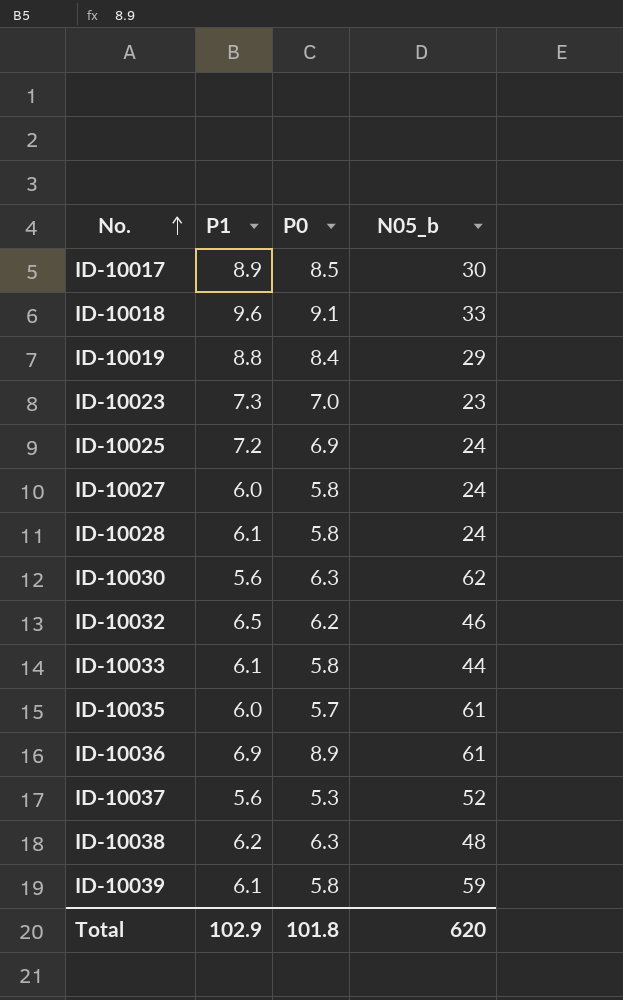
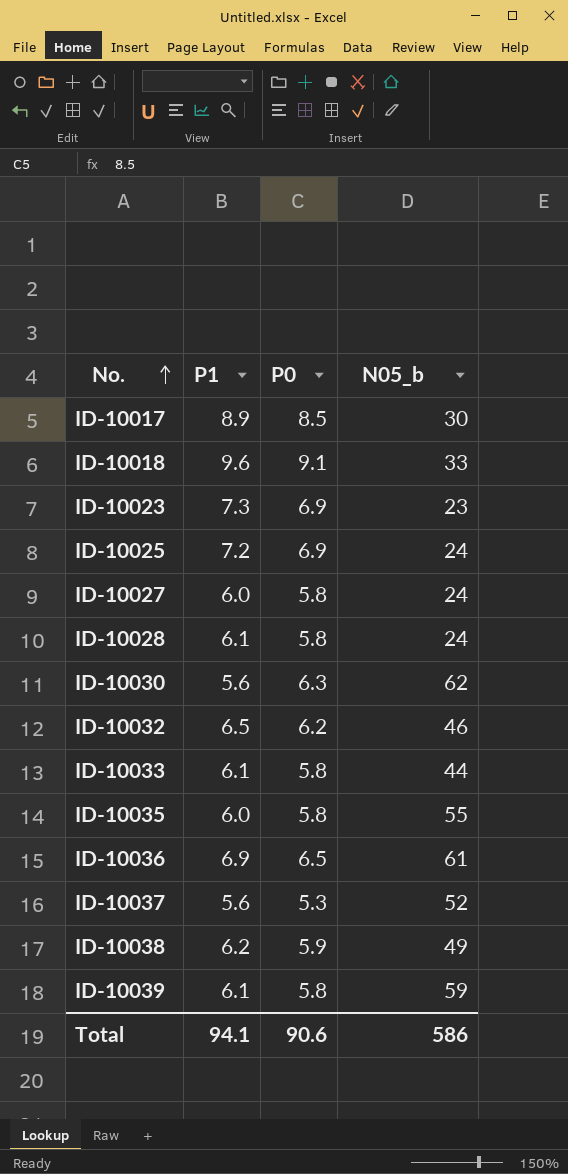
row ID-10019: 8.8 | 8.4 | 29 -> none
ID-10023 | P0: 7.0 -> 6.9
ID-10035 | P0: 5.7 -> 5.8
ID-10035 | N05_b: 61 -> 55
ID-10036 | P0: 8.9 -> 6.5
ID-10038 | P0: 6.3 -> 5.9
ID-10038 | N05_b: 48 -> 49
Total | P1: 102.9 -> 94.1
Total | P0: 101.8 -> 90.6
Total | N05_b: 620 -> 586

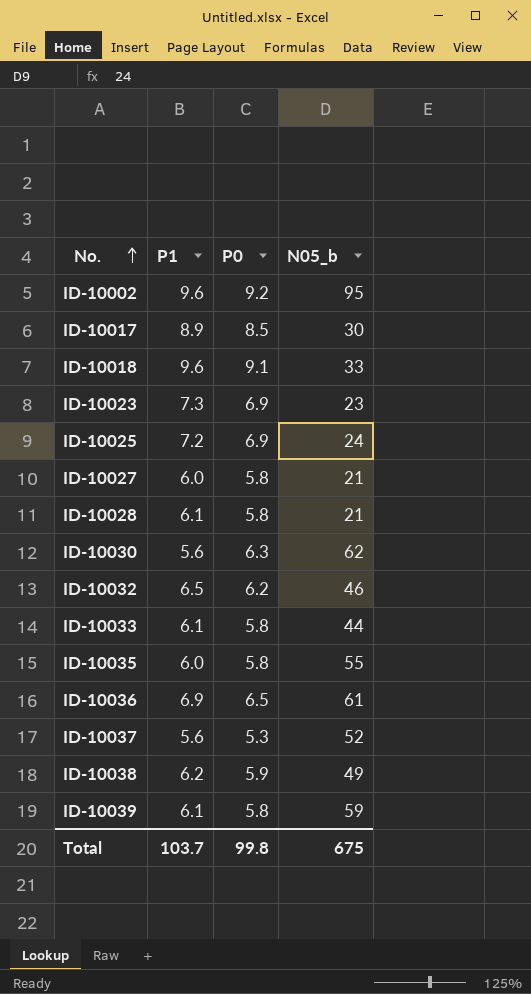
row ID-10002: none -> 9.6 | 9.2 | 95
ID-10027 | N05_b: 24 -> 21
ID-10028 | N05_b: 24 -> 21
Total | P1: 94.1 -> 103.7
Total | P0: 90.6 -> 99.8
Total | N05_b: 586 -> 675

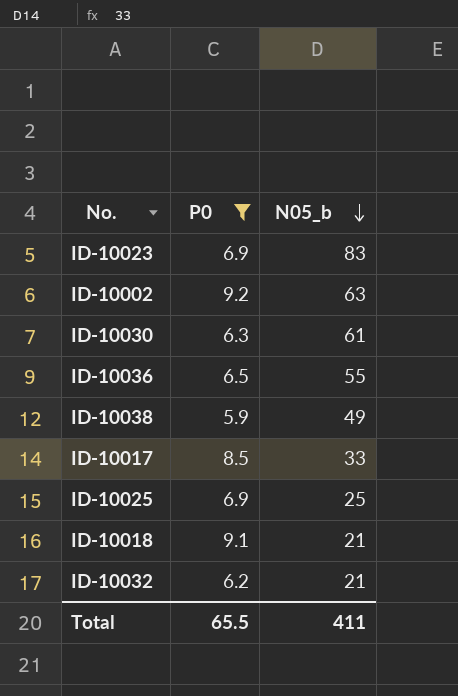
filter: none -> P0 >= 5.9
row order: No. ascending -> N05_b descending
column P1 | position: 2 -> none
ID-10023 | N05_b: 23 -> 83
ID-10002 | N05_b: 95 -> 63
ID-10030 | N05_b: 62 -> 61
ID-10036 | N05_b: 61 -> 55
ID-10017 | N05_b: 30 -> 33
ID-10025 | N05_b: 24 -> 25
ID-10018 | N05_b: 33 -> 21
ID-10032 | N05_b: 46 -> 21
Total | P0: 99.8 -> 65.5
Total | N05_b: 675 -> 411

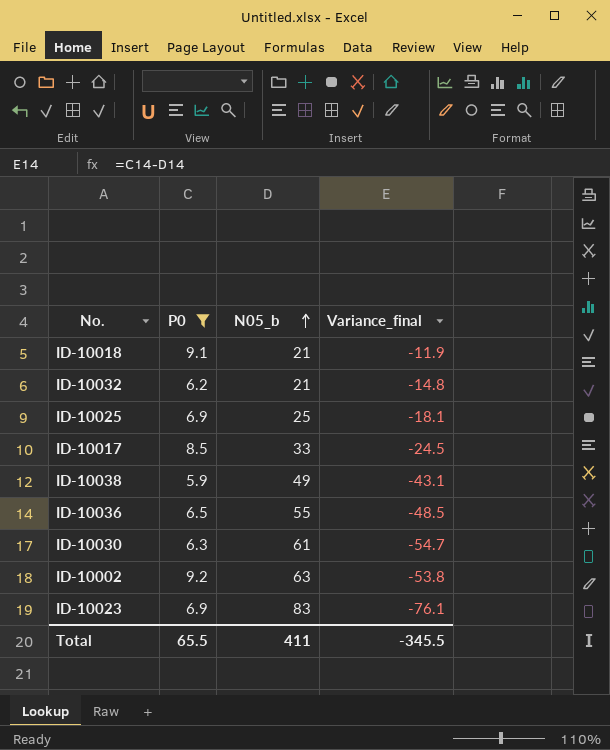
row order: N05_b descending -> N05_b ascending
column Variance_final | formula: none -> [P0] - [N05_b]

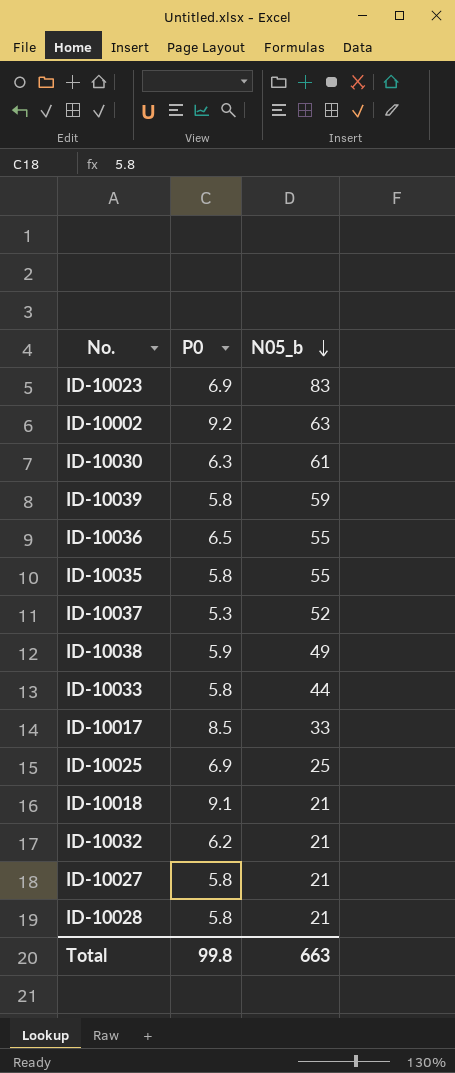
filter: P0 >= 5.9 -> none
row order: N05_b ascending -> N05_b descending
column Variance_final | formula: [P0] - [N05_b] -> none
Total | P0: 65.5 -> 99.8
Total | N05_b: 411 -> 663

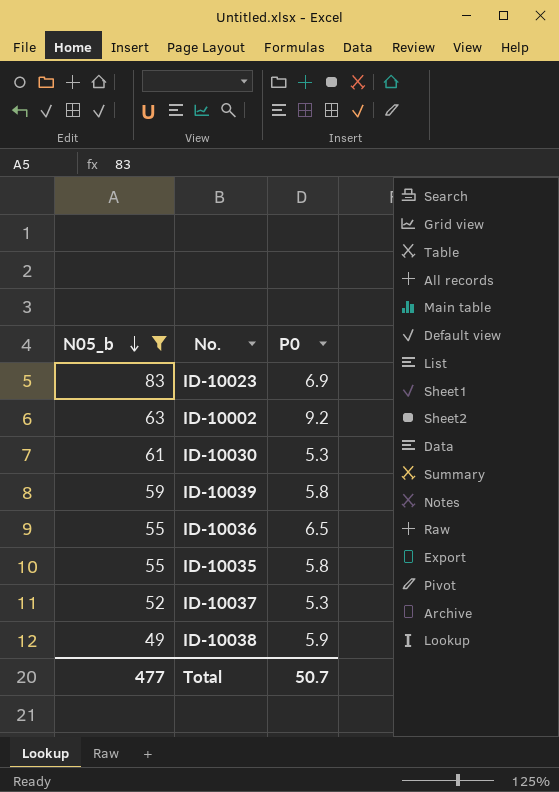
filter: none -> N05_b >= 49
column N05_b | position: 3 -> 1
ID-10030 | P0: 6.3 -> 5.3
Total | N05_b: 663 -> 477
Total | P0: 99.8 -> 50.7

